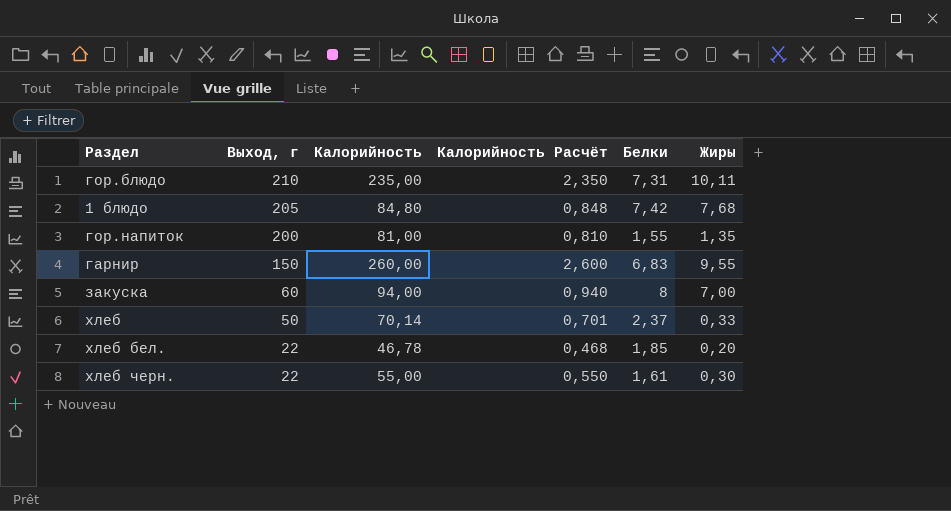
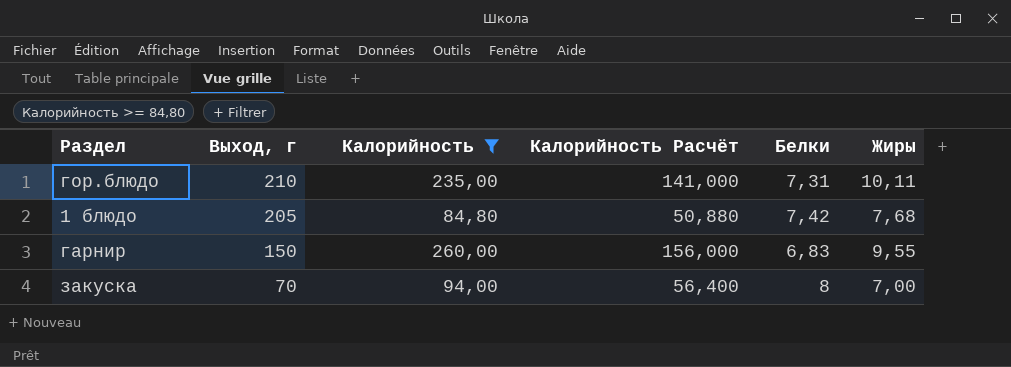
filter: none -> Калорийность >= 84,80
column Калорийность Расчёт | formula: [Калорийность] * 0,01 -> [Калорийность] * 0,6
закуска | Выход, г: 60 -> 70

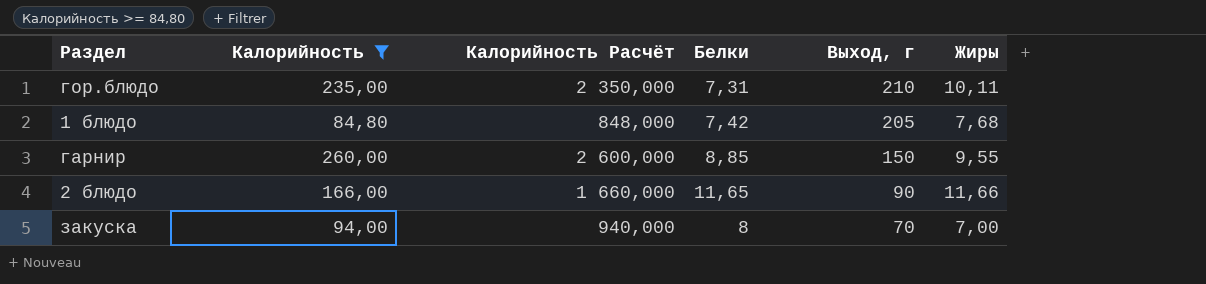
column Калорийность Расчёт | formula: [Калорийность] * 0,6 -> [Калорийность] * 10
column Выход, г | position: 2 -> 5
гарнир | Белки: 6,83 -> 8,85
row 2 блюдо: none -> 166,00 | 1 660,000 | 11,65 | 90 | 11,66

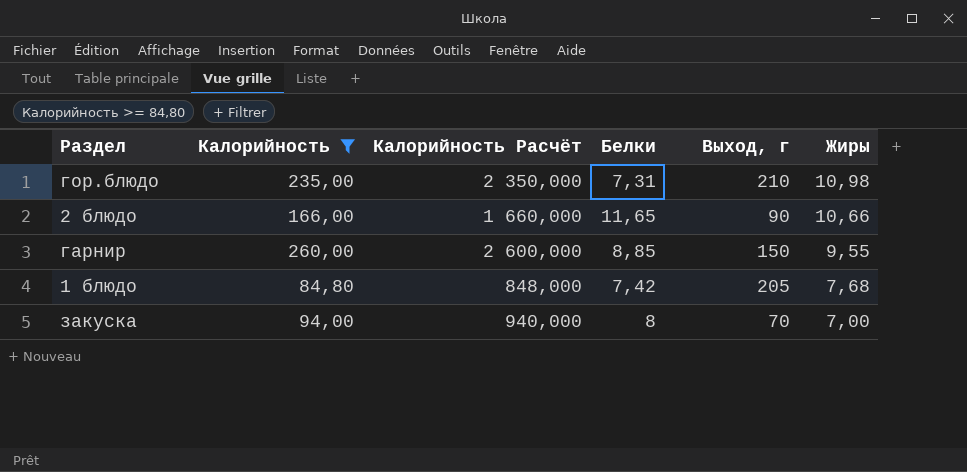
row order: Выход, г descending -> Жиры descending
гор.блюдо | Жиры: 10,11 -> 10,98
2 блюдо | Жиры: 11,66 -> 10,66

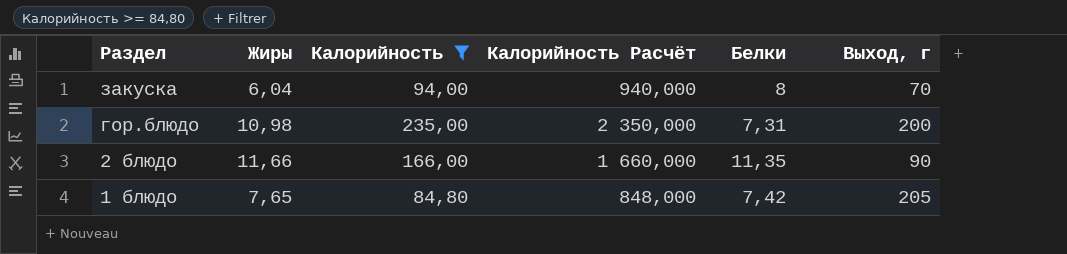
row order: Жиры descending -> Раздел descending
column Жиры | position: 6 -> 2
row гарнир: 260,00 | 2 600,000 | 8,85 | 150 | 9,55 -> none
закуска | Жиры: 7,00 -> 6,04
гор.блюдо | Выход, г: 210 -> 200
2 блюдо | Жиры: 10,66 -> 11,66
2 блюдо | Белки: 11,65 -> 11,35
1 блюдо | Жиры: 7,68 -> 7,65

